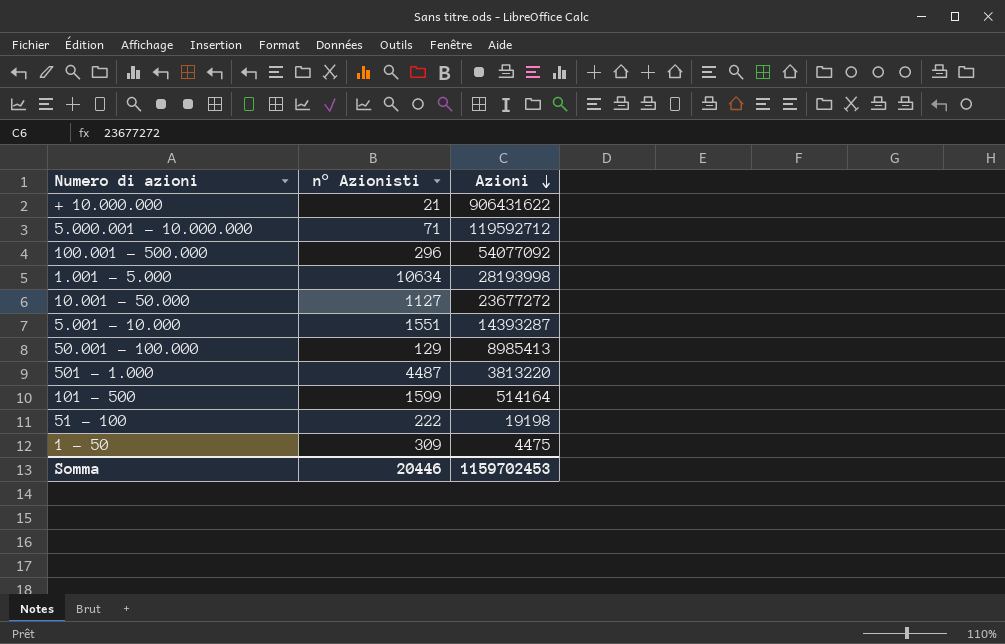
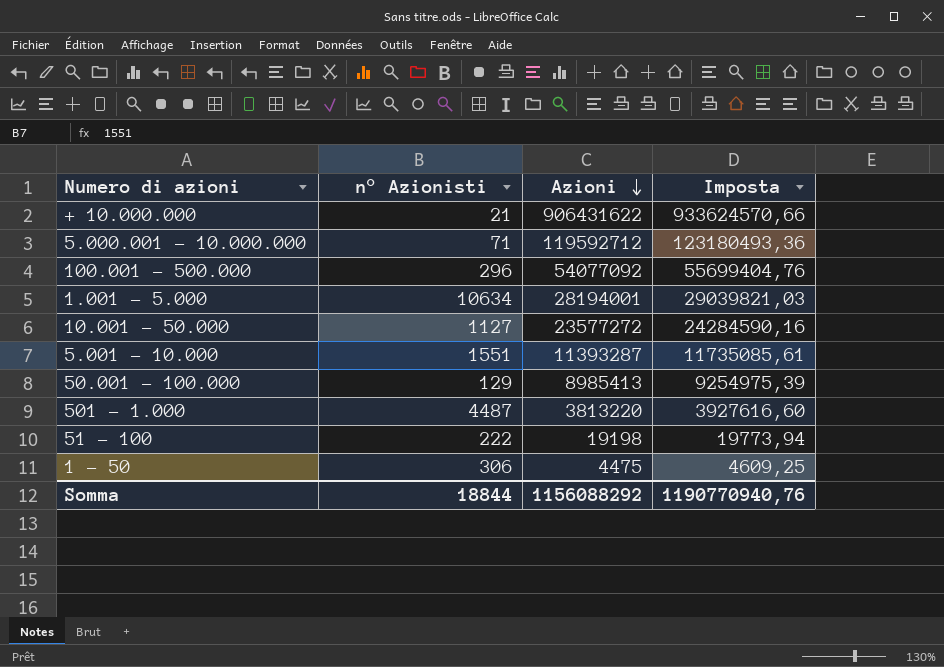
column Imposta | formula: none -> [Azioni] * 1,03
row 101 - 500: 1599 | 514164 -> none
1.001 - 5.000 | Azioni: 28193998 -> 28194001
10.001 - 50.000 | Azioni: 23677272 -> 23577272
5.001 - 10.000 | Azioni: 14393287 -> 11393287
1 - 50 | n° Azionisti: 309 -> 306
Somma | n° Azionisti: 20446 -> 18844
Somma | Azioni: 1159702453 -> 1156088292

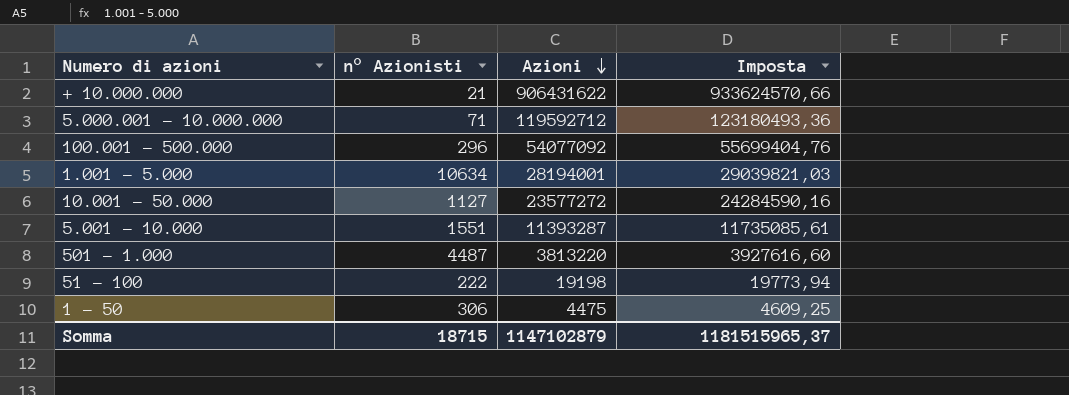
row 50.001 - 100.000: 129 | 8985413 | 9254975,39 -> none
Somma | n° Azionisti: 18844 -> 18715
Somma | Azioni: 1156088292 -> 1147102879
Somma | Imposta: 1190770940,76 -> 1181515965,37

